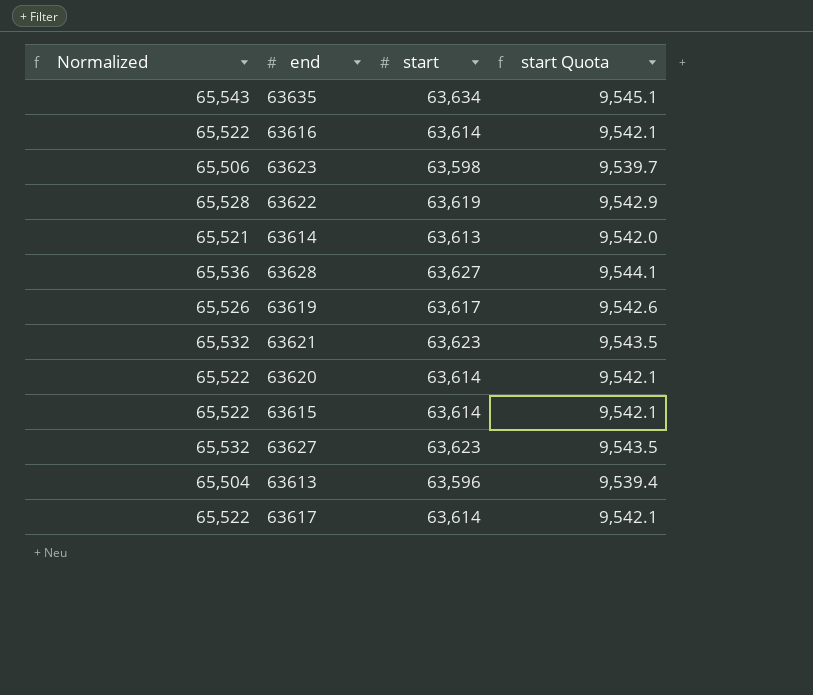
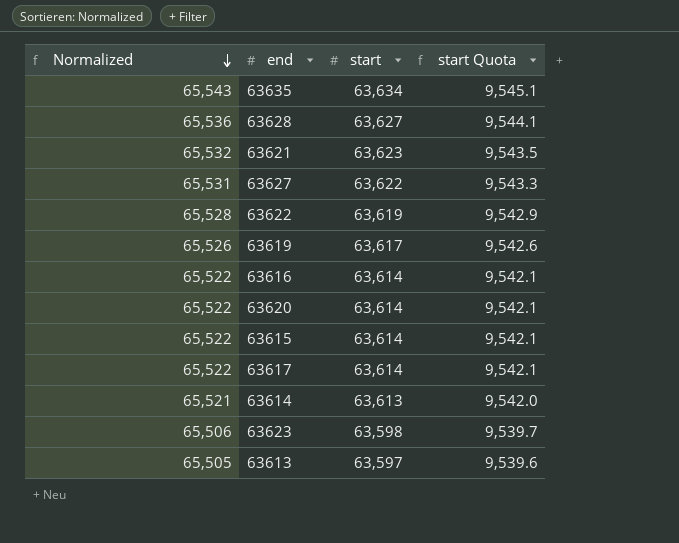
row order: none -> Normalized descending
63627 | Normalized: 65,532 -> 65,531
63627 | start: 63,623 -> 63,622
63627 | start Quota: 9,543.5 -> 9,543.3
63613 | Normalized: 65,504 -> 65,505
63613 | start: 63,596 -> 63,597
63613 | start Quota: 9,539.4 -> 9,539.6

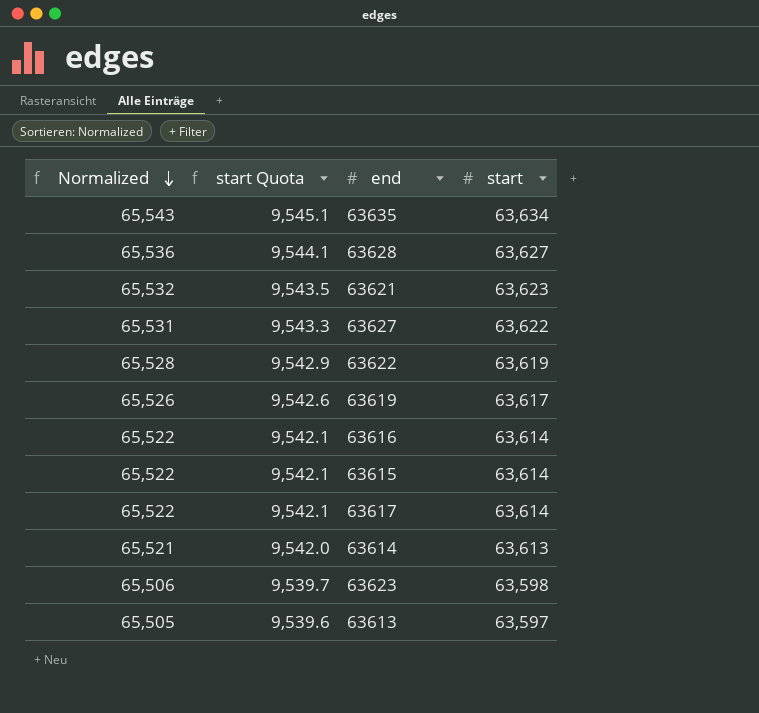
column start Quota | position: 4 -> 2
row 63620: 65,522 | 63,614 | 9,542.1 -> none

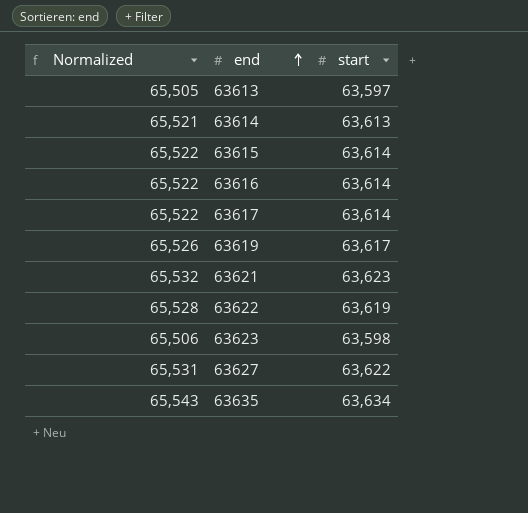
row order: Normalized descending -> end ascending
column start Quota | formula: [start] * 0.15 -> none
row 63628: 65,536 | 9,544.1 | 63,627 -> none

